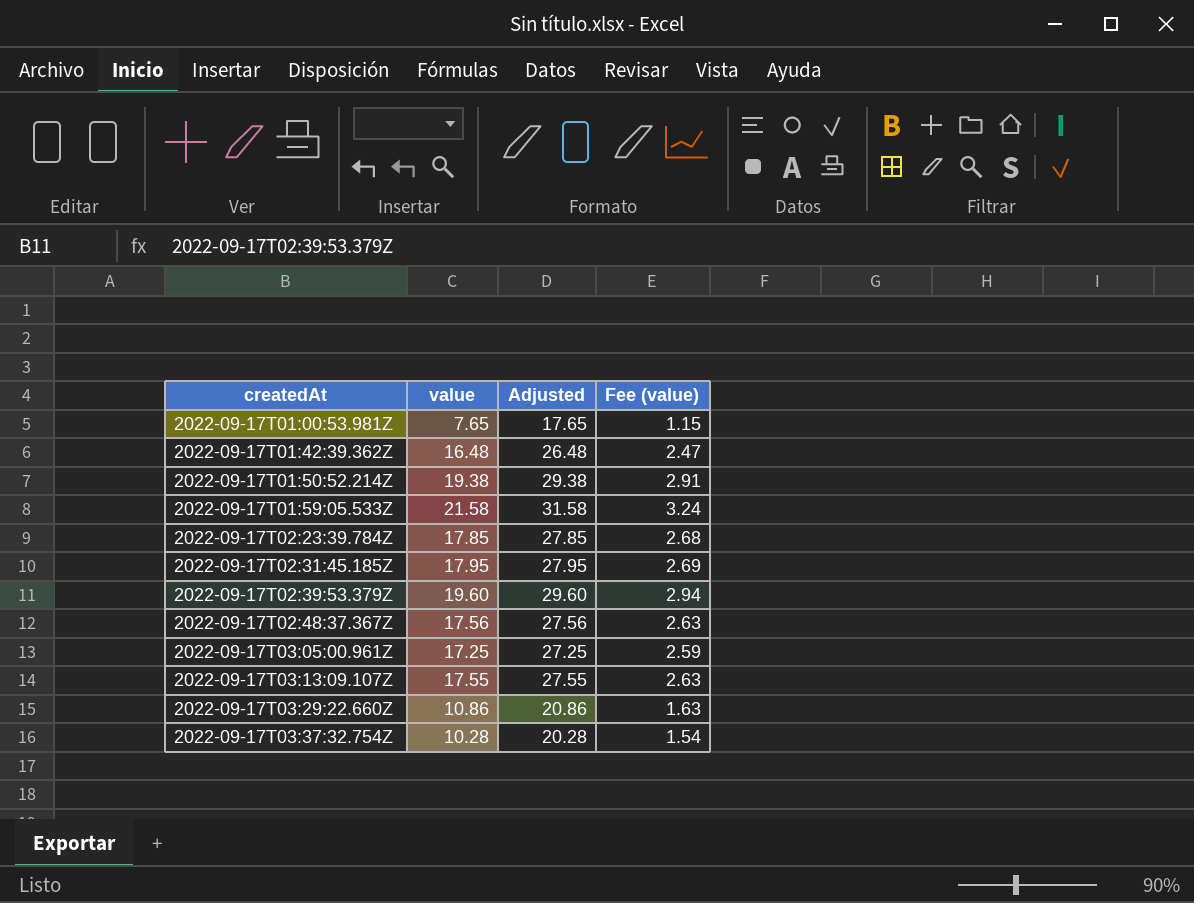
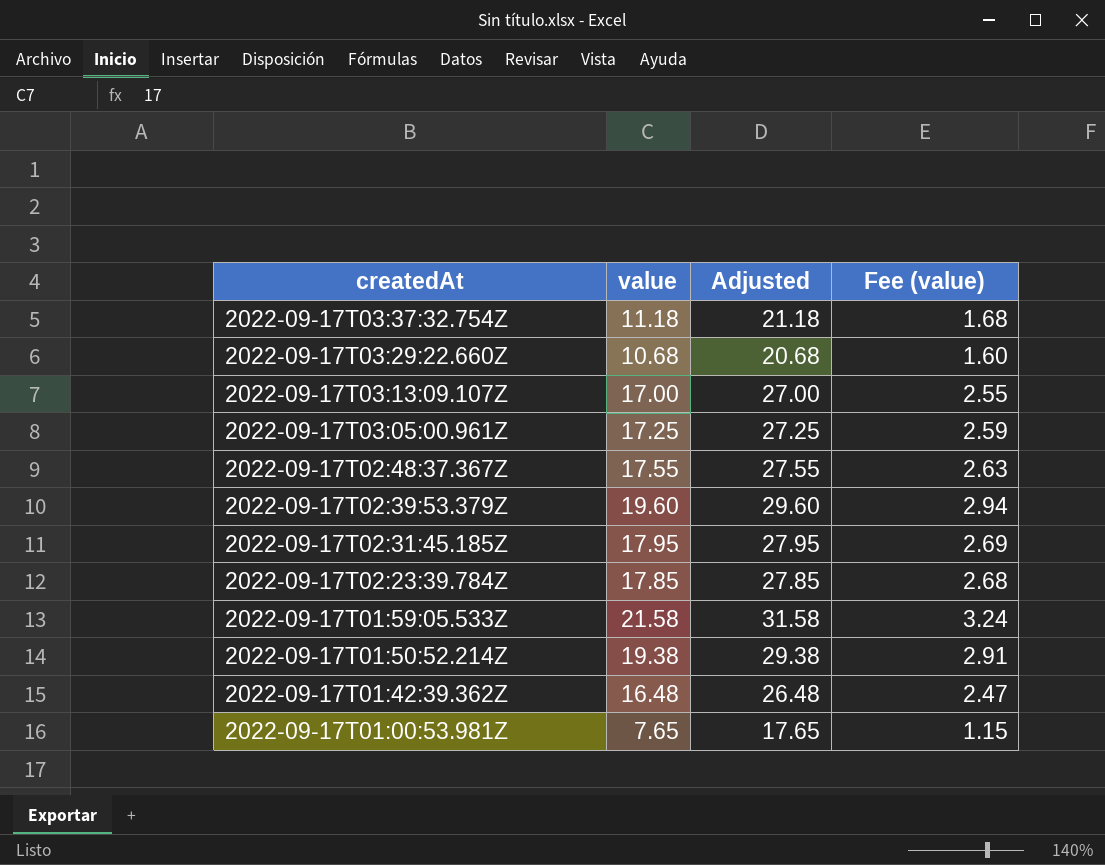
row order: createdAt ascending -> createdAt descending
2022-09-17T03:37:32.754Z | value: 10.28 -> 11.18
2022-09-17T03:37:32.754Z | Adjusted: 20.28 -> 21.18
2022-09-17T03:37:32.754Z | Fee (value): 1.54 -> 1.68
2022-09-17T03:29:22.660Z | value: 10.86 -> 10.68
2022-09-17T03:29:22.660Z | Adjusted: 20.86 -> 20.68
2022-09-17T03:29:22.660Z | Fee (value): 1.63 -> 1.60
2022-09-17T03:13:09.107Z | value: 17.55 -> 17.00
2022-09-17T03:13:09.107Z | Adjusted: 27.55 -> 27.00
2022-09-17T03:13:09.107Z | Fee (value): 2.63 -> 2.55
2022-09-17T02:48:37.367Z | value: 17.56 -> 17.55
2022-09-17T02:48:37.367Z | Adjusted: 27.56 -> 27.55

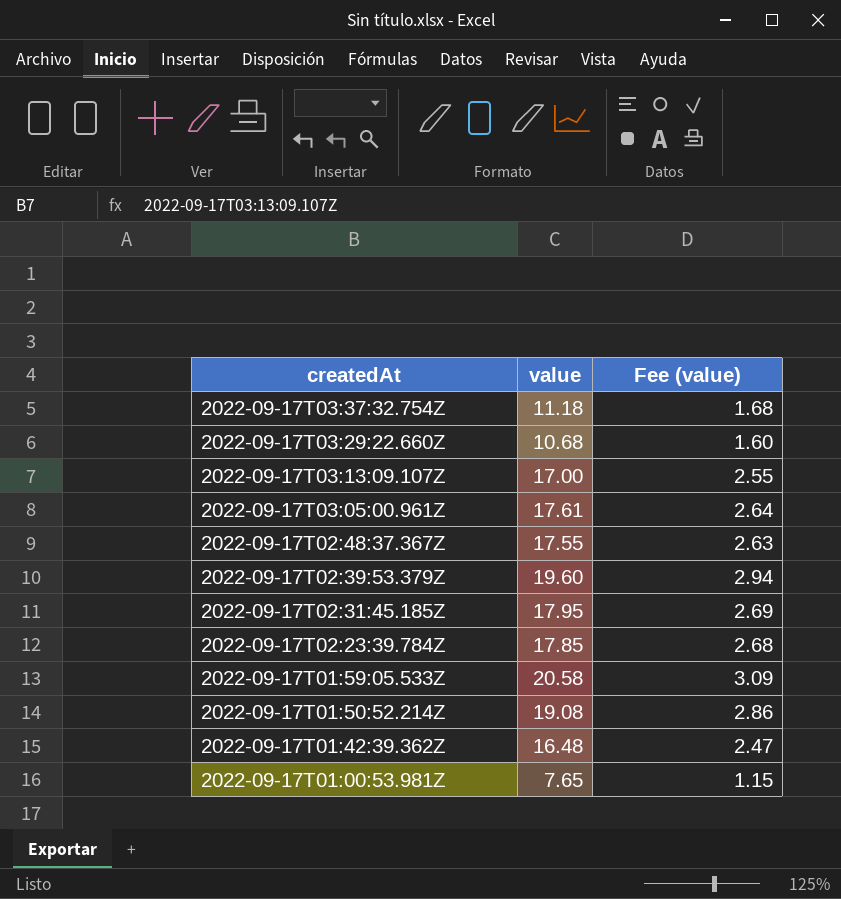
column Adjusted | formula: [value] + 10 -> none
2022-09-17T03:05:00.961Z | value: 17.25 -> 17.61
2022-09-17T03:05:00.961Z | Fee (value): 2.59 -> 2.64
2022-09-17T01:59:05.533Z | value: 21.58 -> 20.58
2022-09-17T01:59:05.533Z | Fee (value): 3.24 -> 3.09
2022-09-17T01:50:52.214Z | value: 19.38 -> 19.08
2022-09-17T01:50:52.214Z | Fee (value): 2.91 -> 2.86

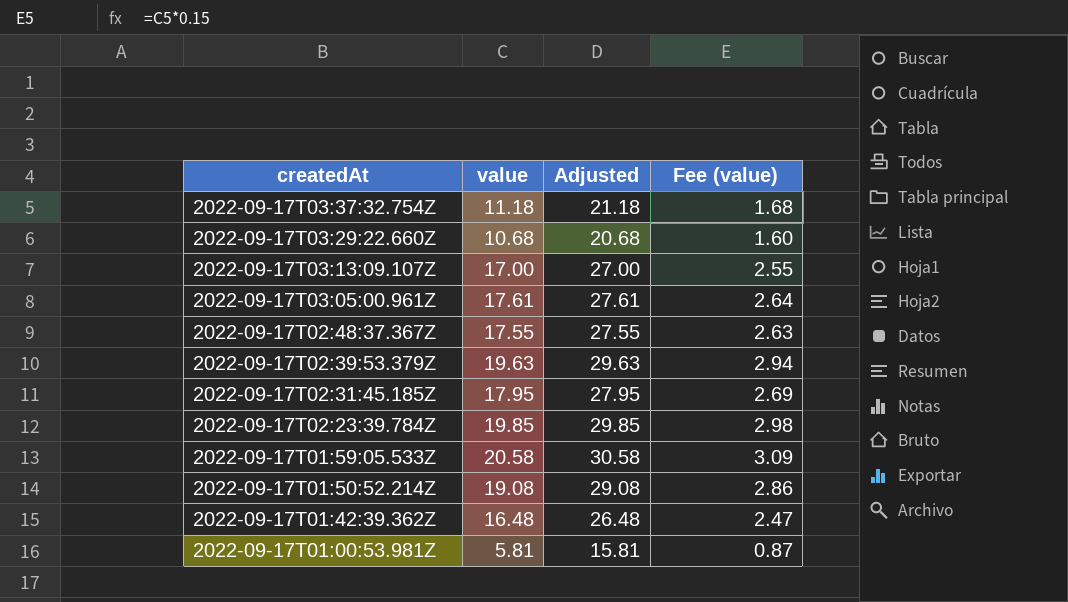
column Adjusted | formula: none -> [value] + 10
2022-09-17T02:39:53.379Z | value: 19.60 -> 19.63
2022-09-17T02:23:39.784Z | value: 17.85 -> 19.85
2022-09-17T02:23:39.784Z | Fee (value): 2.68 -> 2.98
2022-09-17T01:00:53.981Z | value: 7.65 -> 5.81
2022-09-17T01:00:53.981Z | Fee (value): 1.15 -> 0.87

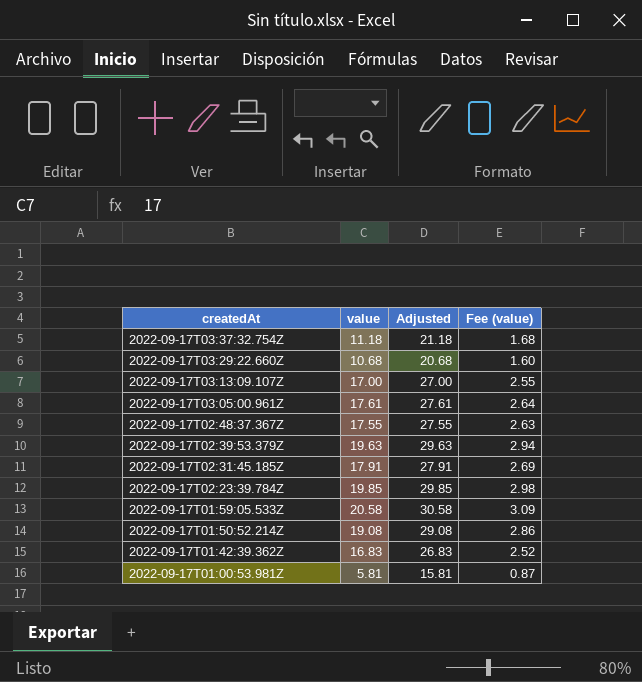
2022-09-17T02:31:45.185Z | value: 17.95 -> 17.91
2022-09-17T02:31:45.185Z | Adjusted: 27.95 -> 27.91
2022-09-17T01:42:39.362Z | value: 16.48 -> 16.83
2022-09-17T01:42:39.362Z | Adjusted: 26.48 -> 26.83
2022-09-17T01:42:39.362Z | Fee (value): 2.47 -> 2.52

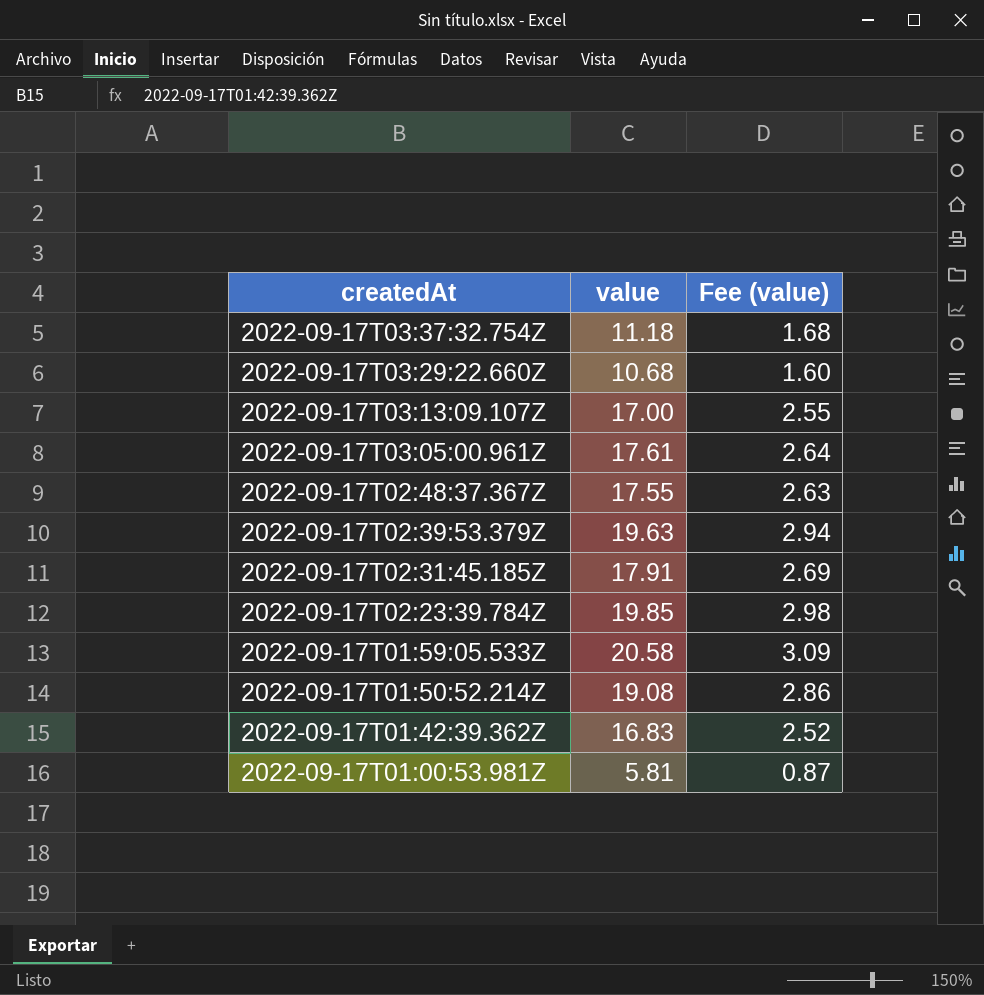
column Adjusted | formula: [value] + 10 -> none

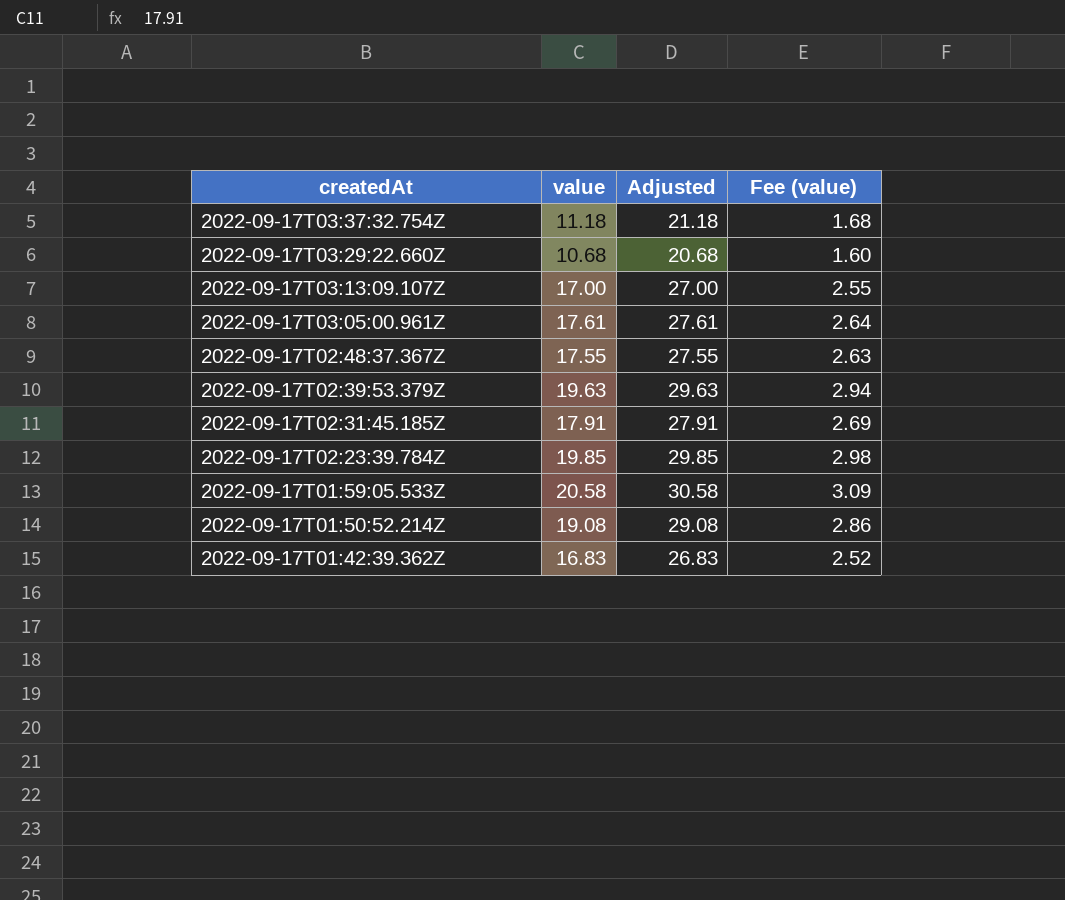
column Adjusted | formula: none -> [value] + 10
row 2022-09-17T01:00:53.981Z: 5.81 | 0.87 -> none

